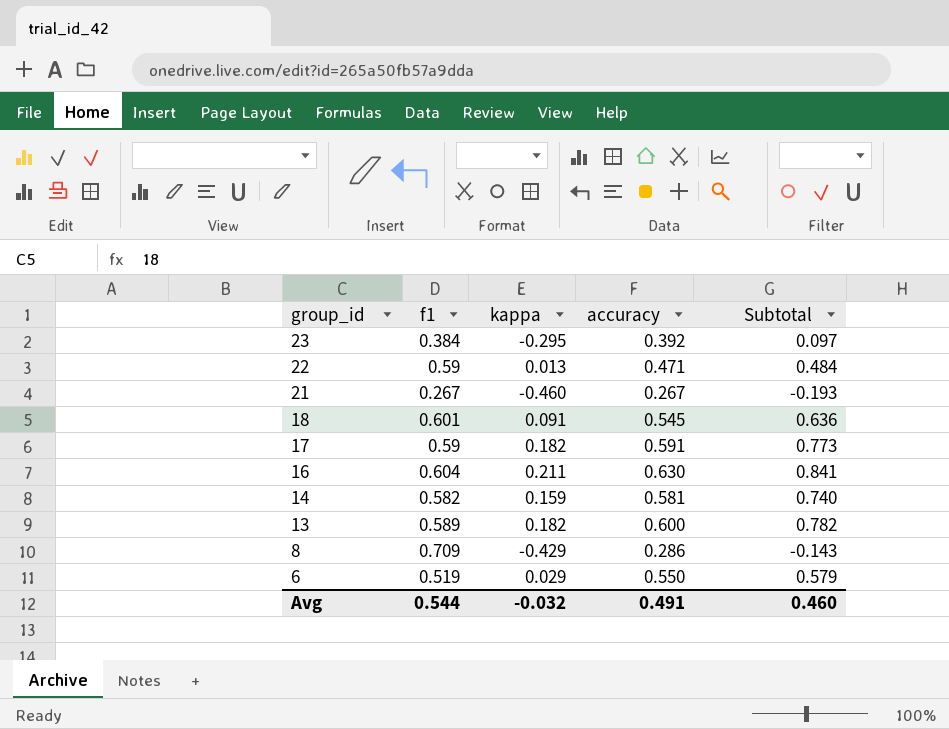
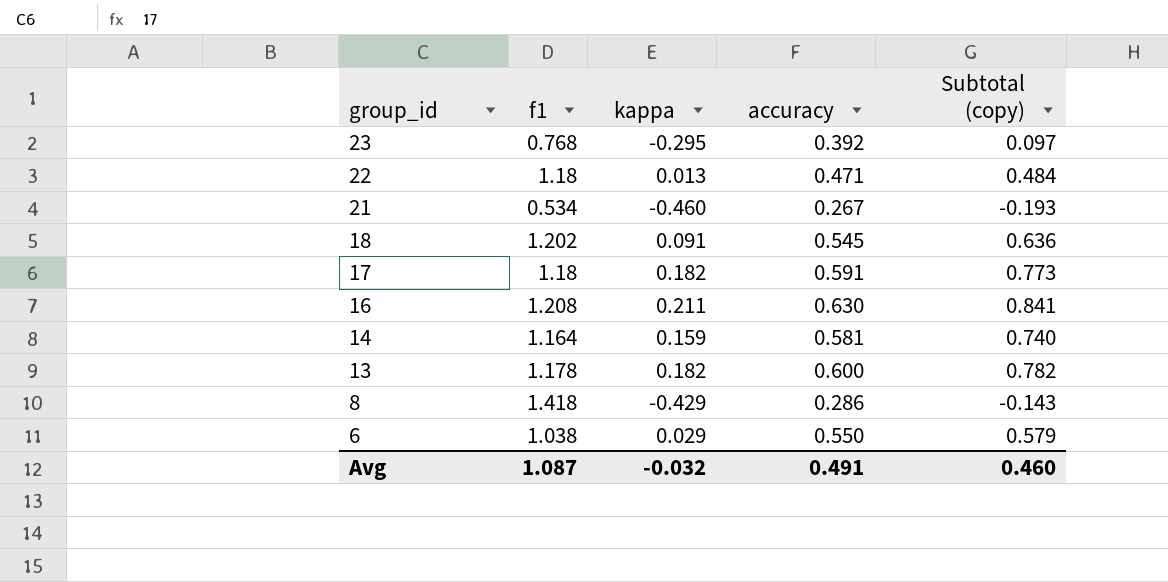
column name: Subtotal -> Subtotal (copy)
23 | f1: 0.384 -> 0.768
22 | f1: 0.59 -> 1.18
21 | f1: 0.267 -> 0.534
18 | f1: 0.601 -> 1.202
17 | f1: 0.59 -> 1.18
16 | f1: 0.604 -> 1.208
14 | f1: 0.582 -> 1.164
13 | f1: 0.589 -> 1.178
8 | f1: 0.709 -> 1.418
6 | f1: 0.519 -> 1.038
Avg | f1: 0.544 -> 1.087

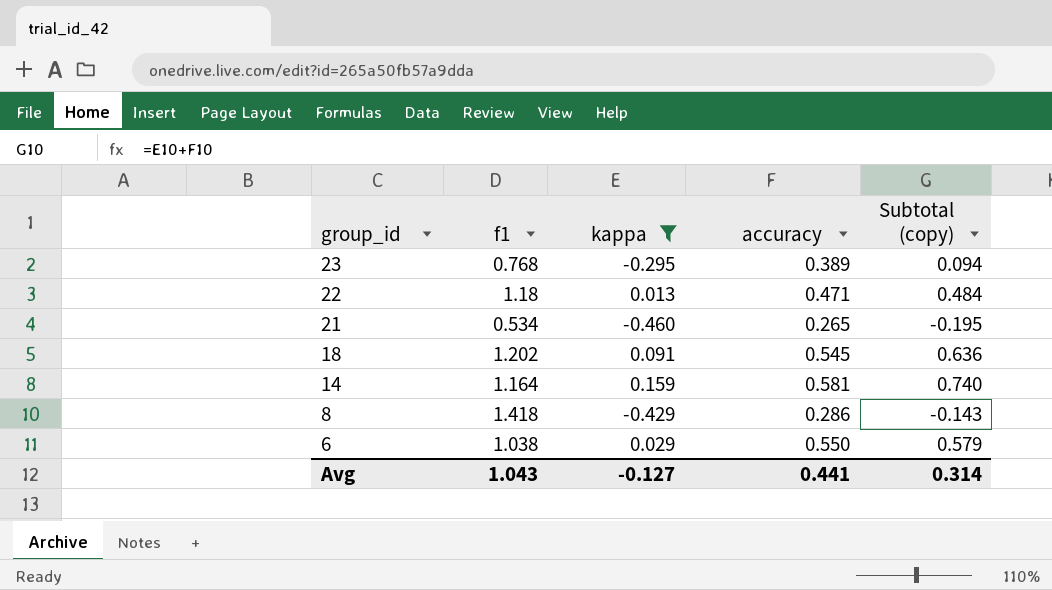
filter: none -> kappa <= 0.159
23 | accuracy: 0.392 -> 0.389
23 | Subtotal (copy): 0.097 -> 0.094
21 | accuracy: 0.267 -> 0.265
21 | Subtotal (copy): -0.193 -> -0.195
Avg | f1: 1.087 -> 1.043
Avg | kappa: -0.032 -> -0.127
Avg | accuracy: 0.491 -> 0.441
Avg | Subtotal (copy): 0.460 -> 0.314

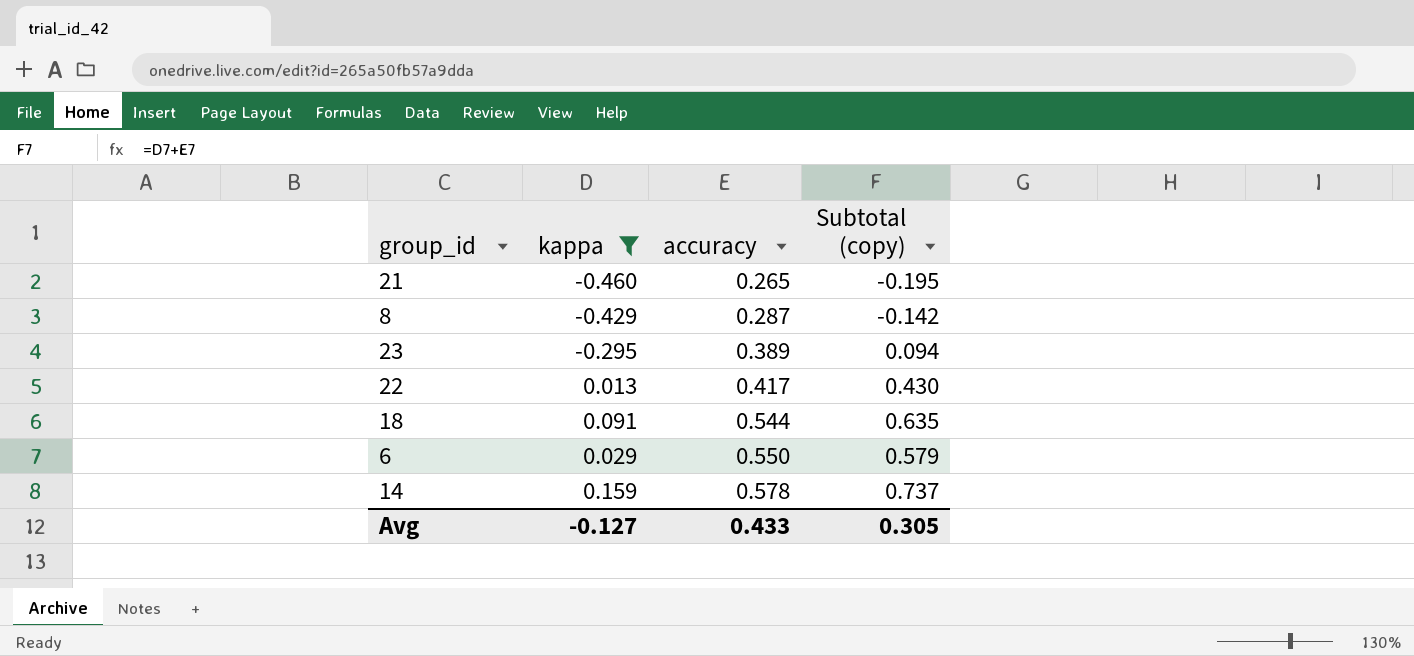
row order: group_id descending -> accuracy ascending
column f1 | position: 2 -> none
8 | accuracy: 0.286 -> 0.287
8 | Subtotal (copy): -0.143 -> -0.142
22 | accuracy: 0.471 -> 0.417
22 | Subtotal (copy): 0.484 -> 0.430
18 | accuracy: 0.545 -> 0.544
18 | Subtotal (copy): 0.636 -> 0.635
14 | accuracy: 0.581 -> 0.578
14 | Subtotal (copy): 0.740 -> 0.737
Avg | accuracy: 0.441 -> 0.433
Avg | Subtotal (copy): 0.314 -> 0.305

